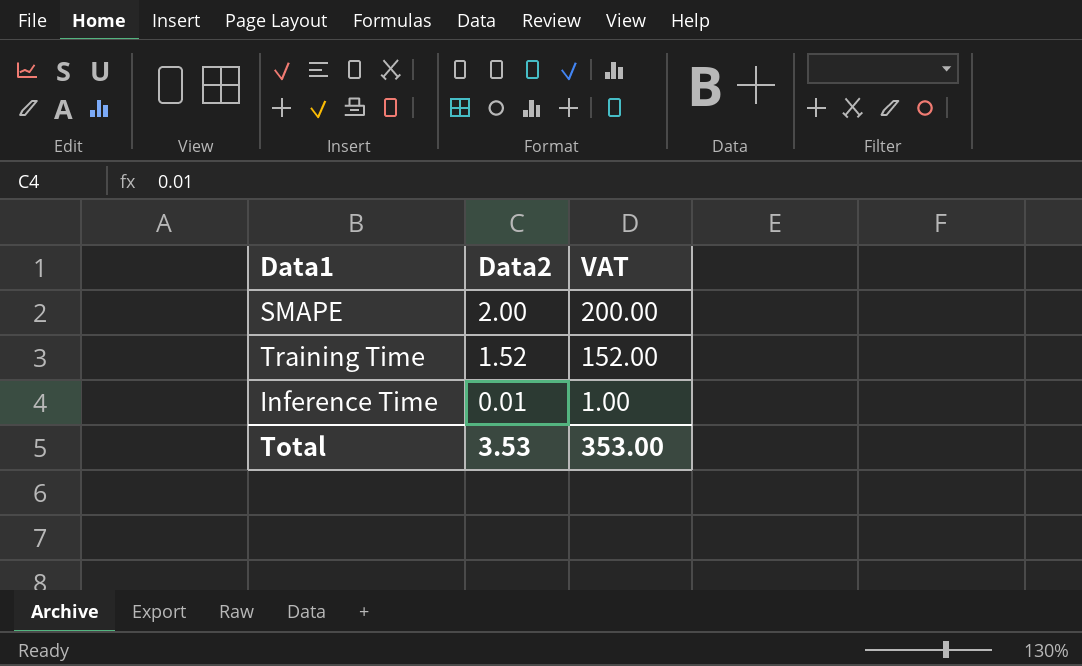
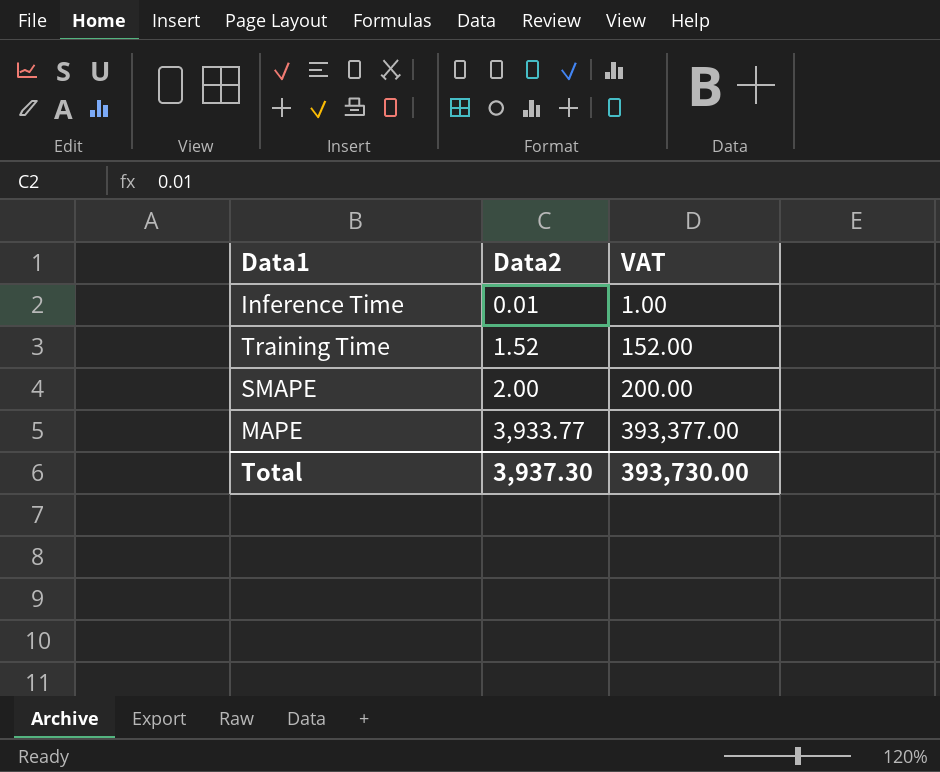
row order: Data2 descending -> Data2 ascending
row MAPE: none -> 3,933.77 | 393,377.00
Total | Data2: 3.53 -> 3,937.30
Total | VAT: 353.00 -> 393,730.00

